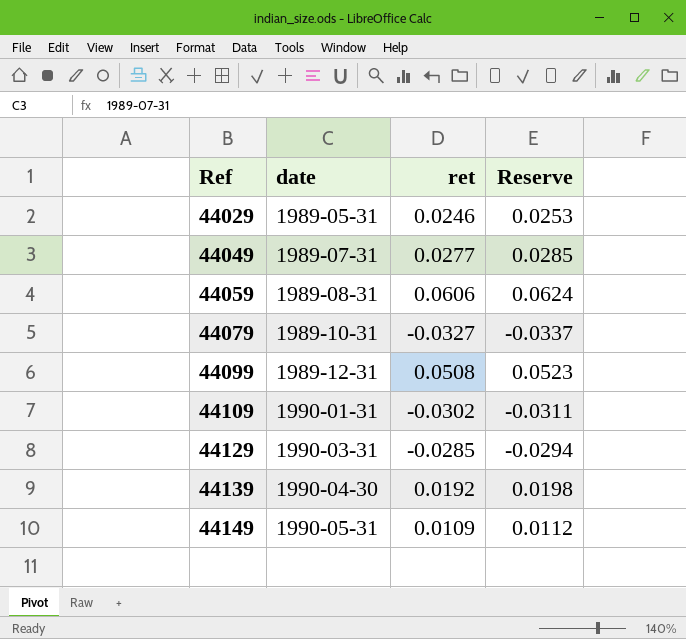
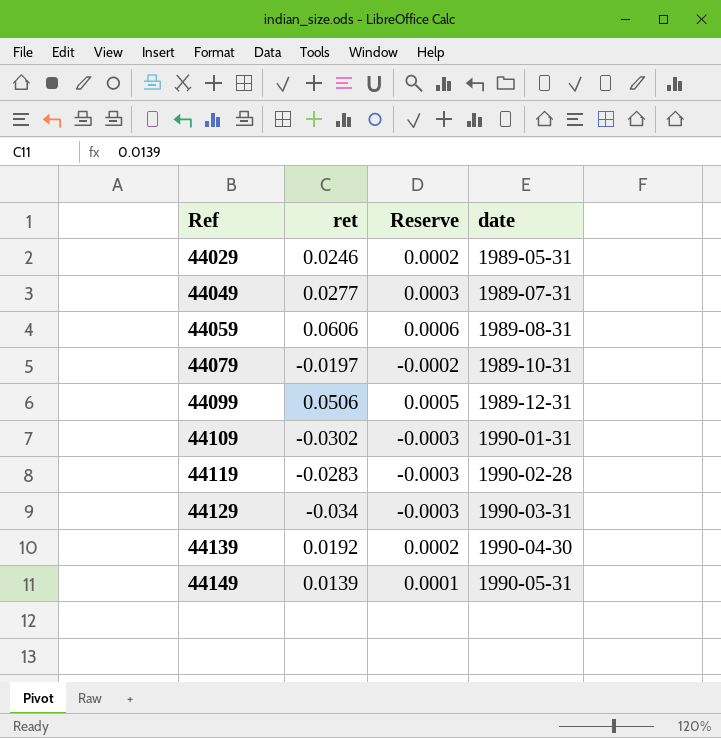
column Reserve | formula: [ret] * 1.03 -> [ret] * 0.01
column date | position: 2 -> 4
44079 | ret: -0.0327 -> -0.0197
44099 | ret: 0.0508 -> 0.0506
row 44119: none -> -0.0283 | -0.0003 | 1990-02-28
44129 | ret: -0.0285 -> -0.034
44149 | ret: 0.0109 -> 0.0139

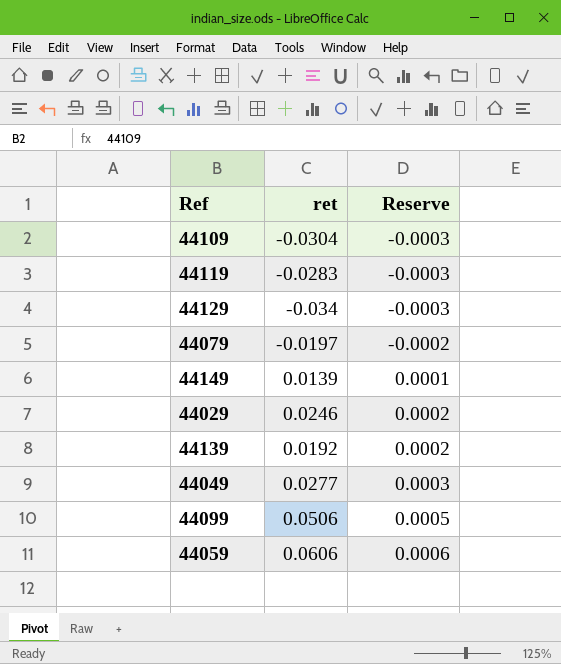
row order: Ref ascending -> Reserve ascending
column date | position: 4 -> none
44109 | ret: -0.0302 -> -0.0304

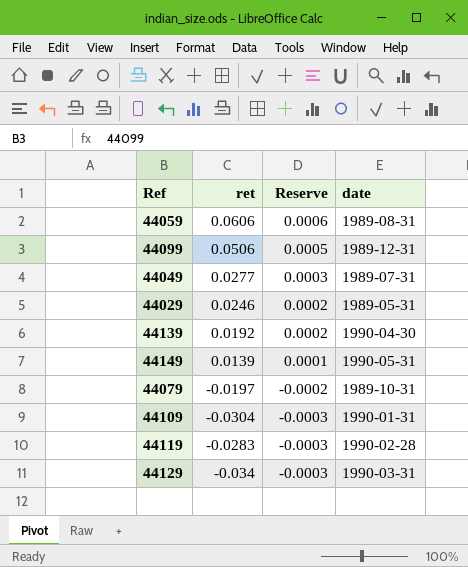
row order: Reserve ascending -> Reserve descending
column date | position: none -> 4

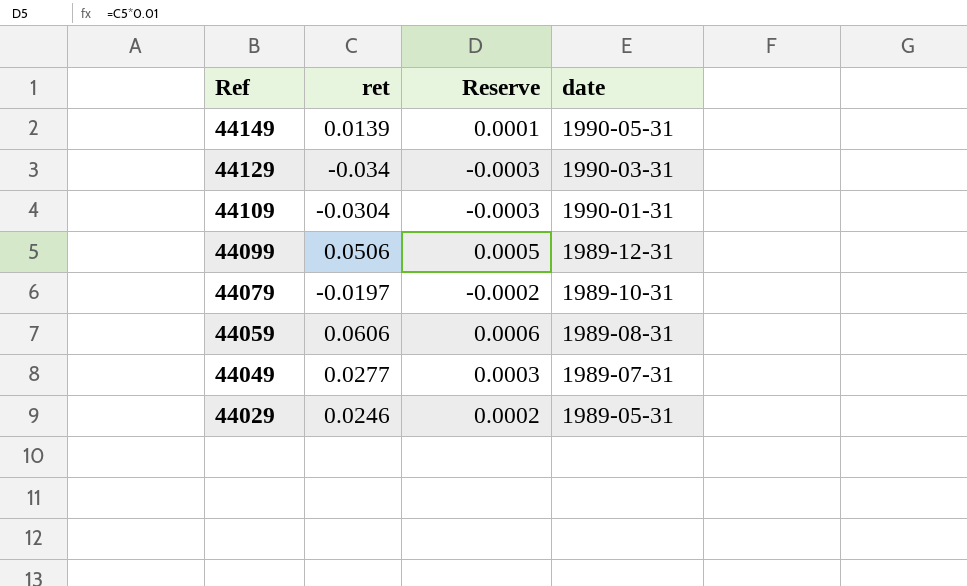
row order: Reserve descending -> Ref descending
row 44139: 0.0192 | 0.0002 | 1990-04-30 -> none
row 44119: -0.0283 | -0.0003 | 1990-02-28 -> none

